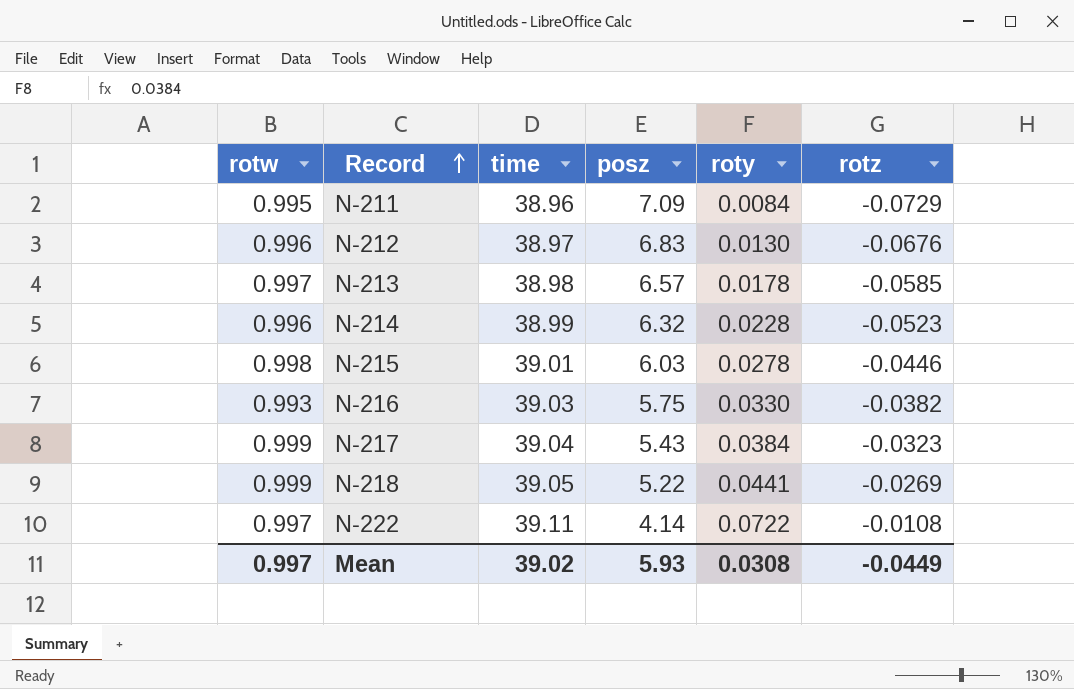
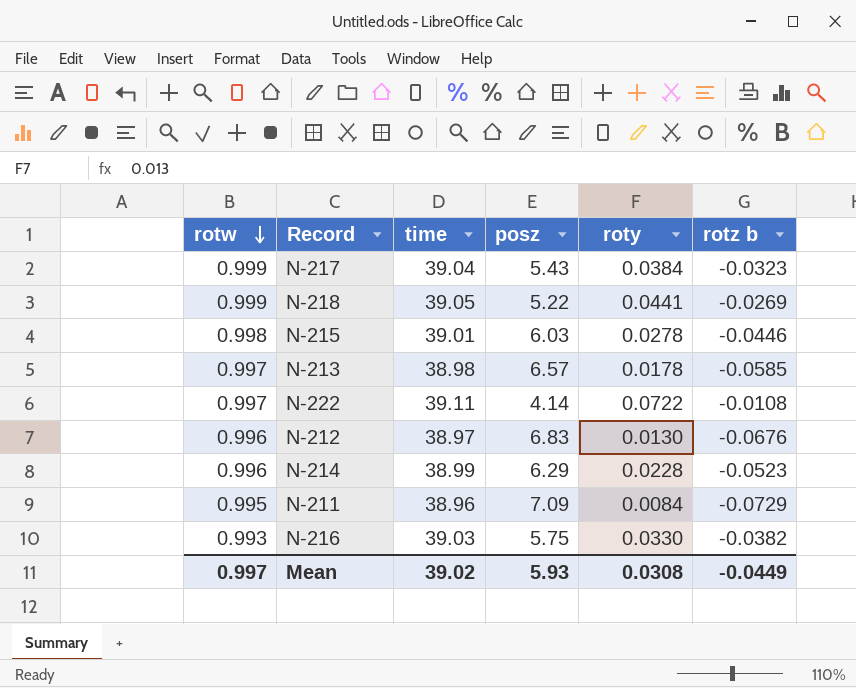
row order: Record ascending -> rotw descending
column name: rotz -> rotz b
N-214 | posz: 6.32 -> 6.29

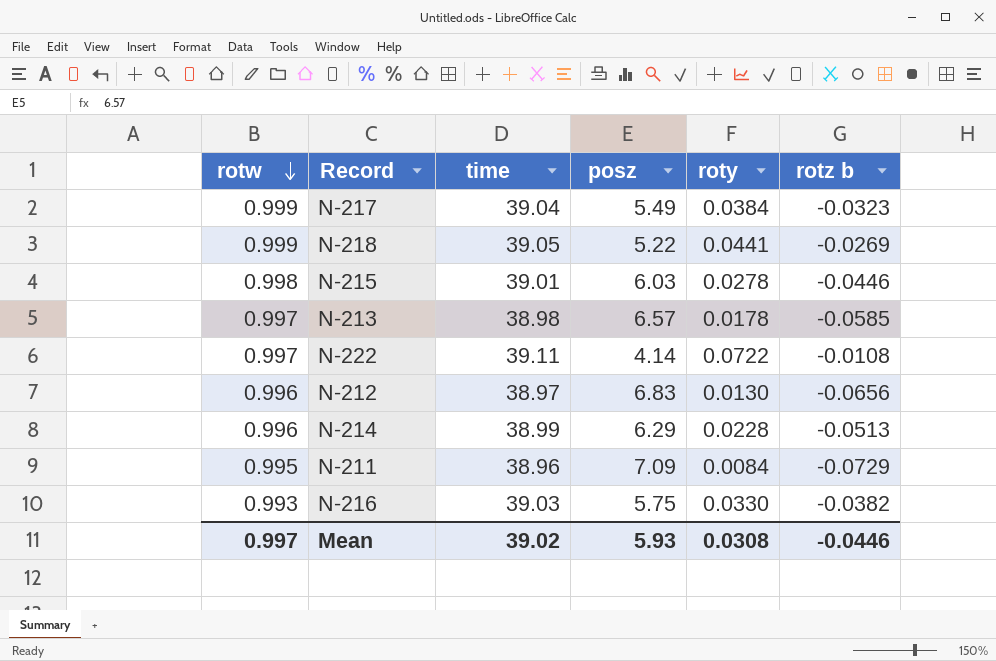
N-217 | posz: 5.43 -> 5.49
N-212 | rotz b: -0.0676 -> -0.0656
N-214 | rotz b: -0.0523 -> -0.0513
Mean | rotz b: -0.0449 -> -0.0446

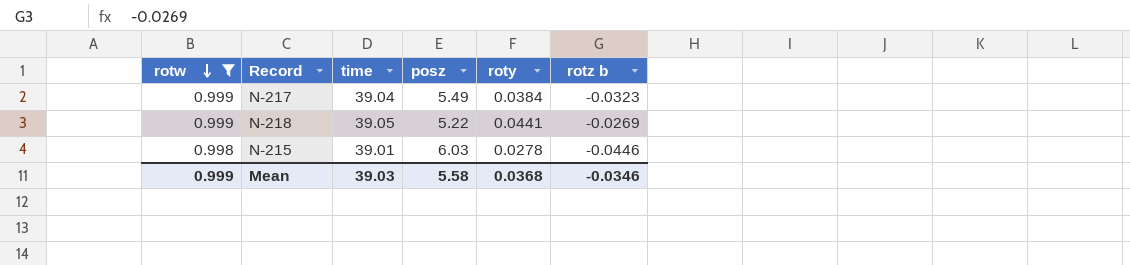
filter: none -> rotw >= 0.998
Mean | rotw: 0.997 -> 0.999
Mean | time: 39.02 -> 39.03
Mean | posz: 5.93 -> 5.58
Mean | roty: 0.0308 -> 0.0368
Mean | rotz b: -0.0446 -> -0.0346

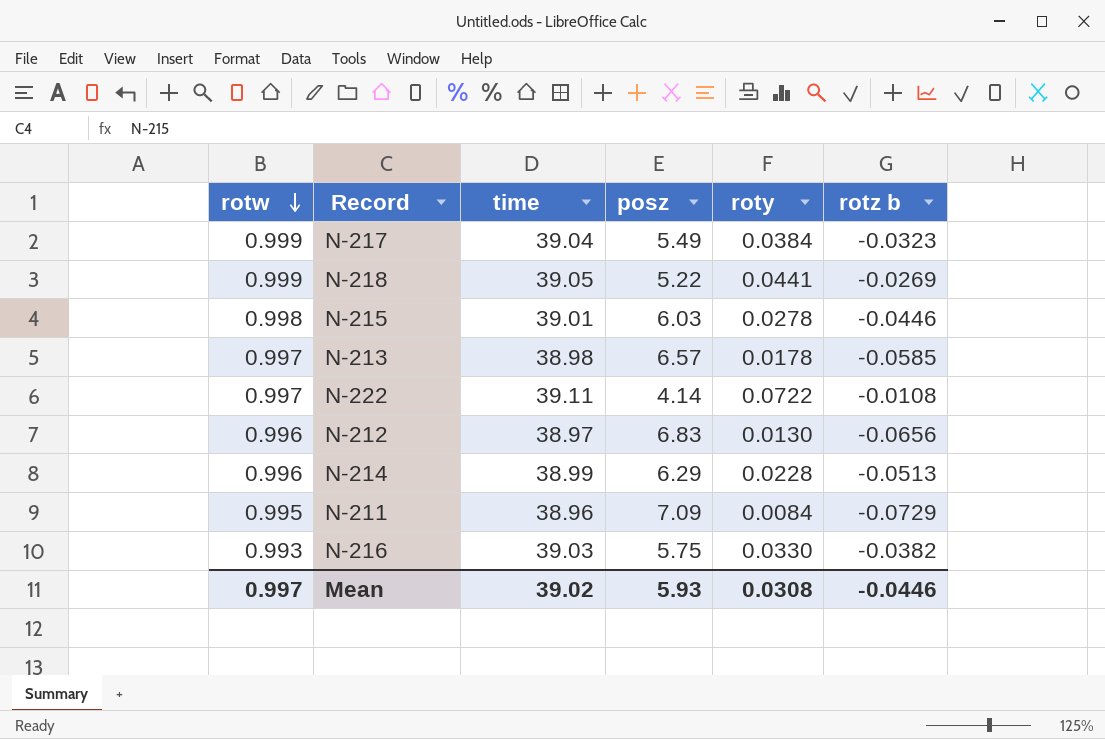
filter: rotw >= 0.998 -> none
Mean | rotw: 0.999 -> 0.997
Mean | time: 39.03 -> 39.02
Mean | posz: 5.58 -> 5.93
Mean | roty: 0.0368 -> 0.0308
Mean | rotz b: -0.0346 -> -0.0446

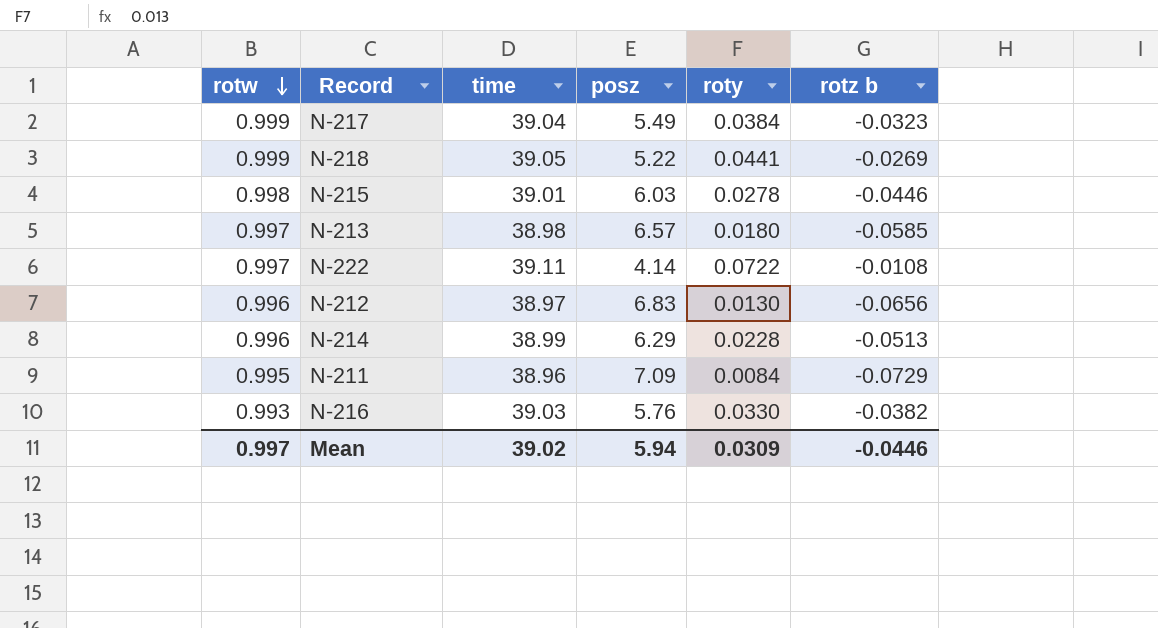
N-213 | roty: 0.0178 -> 0.0180
N-216 | posz: 5.75 -> 5.76
Mean | posz: 5.93 -> 5.94
Mean | roty: 0.0308 -> 0.0309

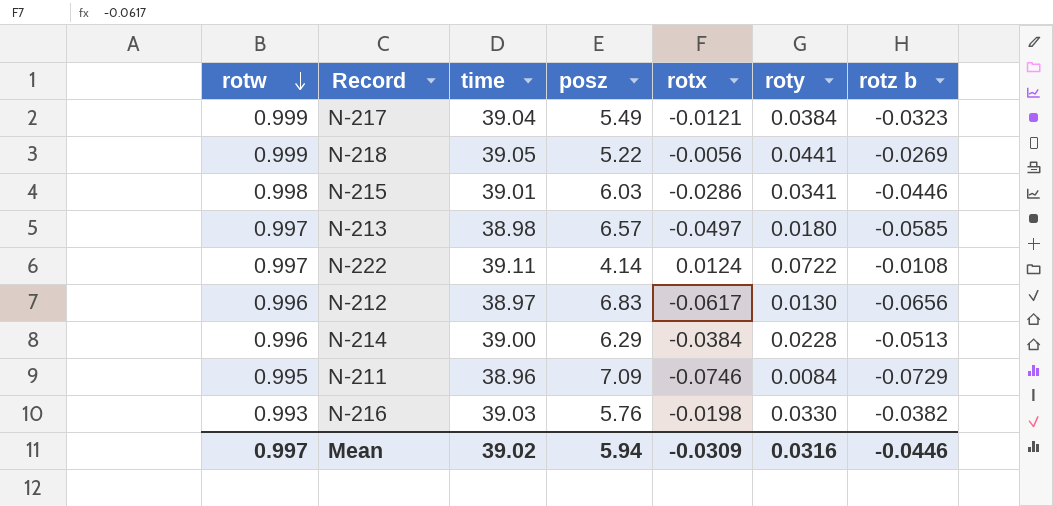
column rotx | position: none -> 5
N-215 | roty: 0.0278 -> 0.0341
N-214 | time: 38.99 -> 39.00
Mean | roty: 0.0309 -> 0.0316

